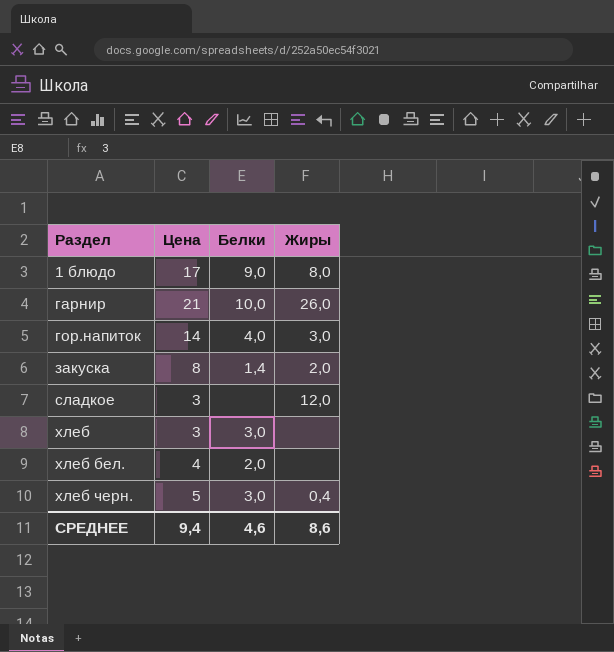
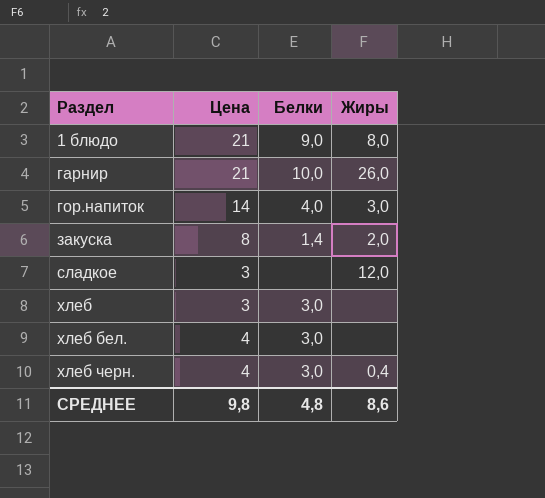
1 блюдо | Цена: 17 -> 21
хлеб бел. | Белки: 2,0 -> 3,0
хлеб черн. | Цена: 5 -> 4
СРЕДНЕЕ | Цена: 9,4 -> 9,8
СРЕДНЕЕ | Белки: 4,6 -> 4,8

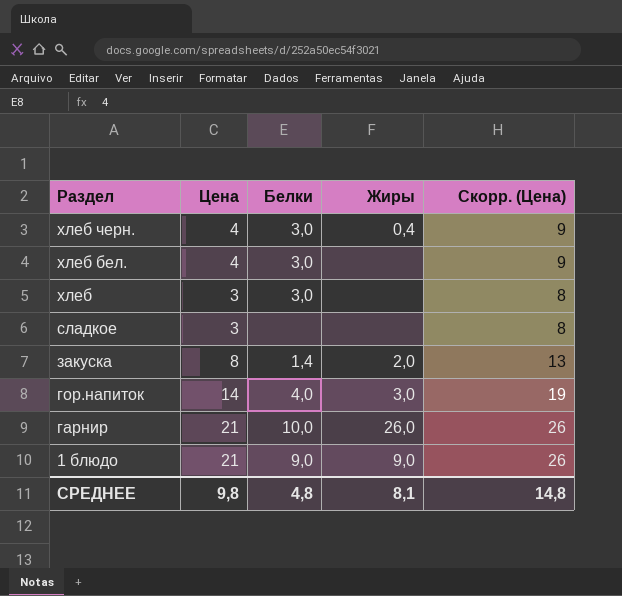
row order: Раздел ascending -> Раздел descending
column Скорр. (Цена) | formula: none -> [Цена] + 5
сладкое | Жиры: 12,0 -> none
1 блюдо | Жиры: 8,0 -> 9,0
СРЕДНЕЕ | Жиры: 8,6 -> 8,1

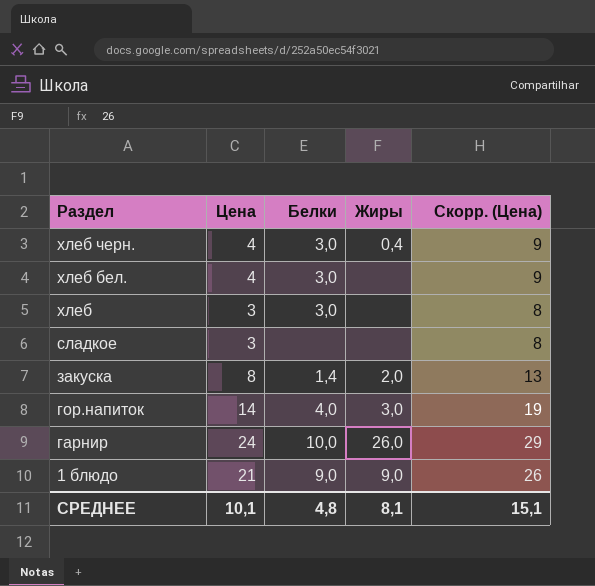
гарнир | Цена: 21 -> 24
гарнир | Скорр. (Цена): 26 -> 29
СРЕДНЕЕ | Цена: 9,8 -> 10,1
СРЕДНЕЕ | Скорр. (Цена): 14,8 -> 15,1

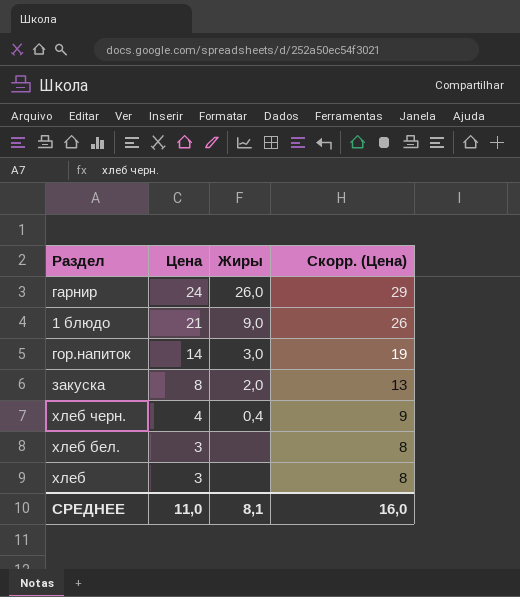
row order: Раздел descending -> Цена descending
column Белки | position: 3 -> none
row сладкое: 3 | none | none | 8 -> none
хлеб бел. | Цена: 4 -> 3
хлеб бел. | Скорр. (Цена): 9 -> 8
СРЕДНЕЕ | Цена: 10,1 -> 11,0
СРЕДНЕЕ | Скорр. (Цена): 15,1 -> 16,0

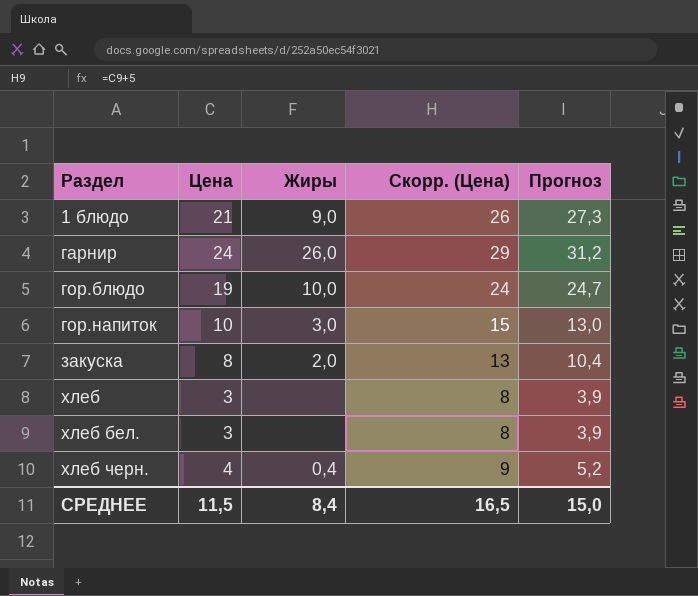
row order: Цена descending -> Раздел ascending
column Прогноз | formula: none -> [Цена] * 1,3
row гор.блюдо: none -> 19 | 10,0 | 24 | 24,7
гор.напиток | Цена: 14 -> 10
гор.напиток | Скорр. (Цена): 19 -> 15
СРЕДНЕЕ | Цена: 11,0 -> 11,5
СРЕДНЕЕ | Жиры: 8,1 -> 8,4
СРЕДНЕЕ | Скорр. (Цена): 16,0 -> 16,5

